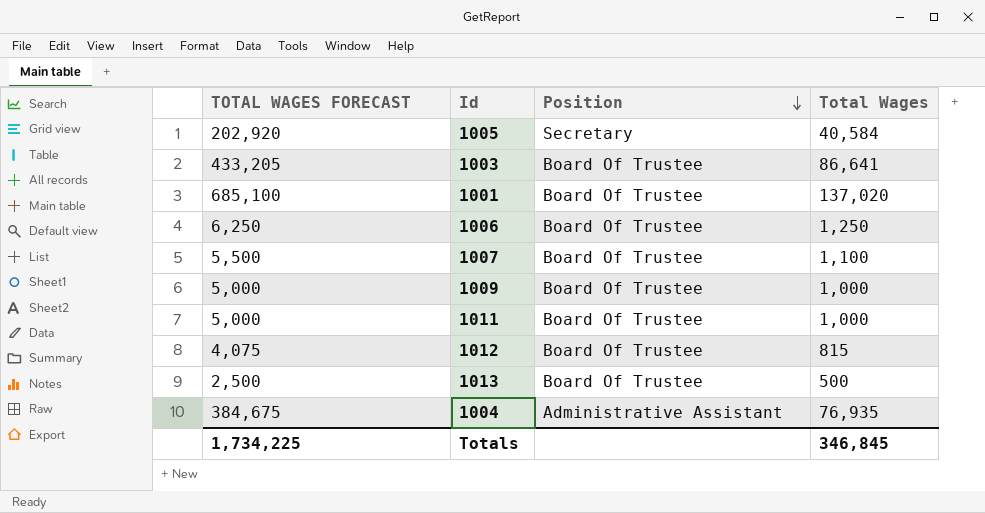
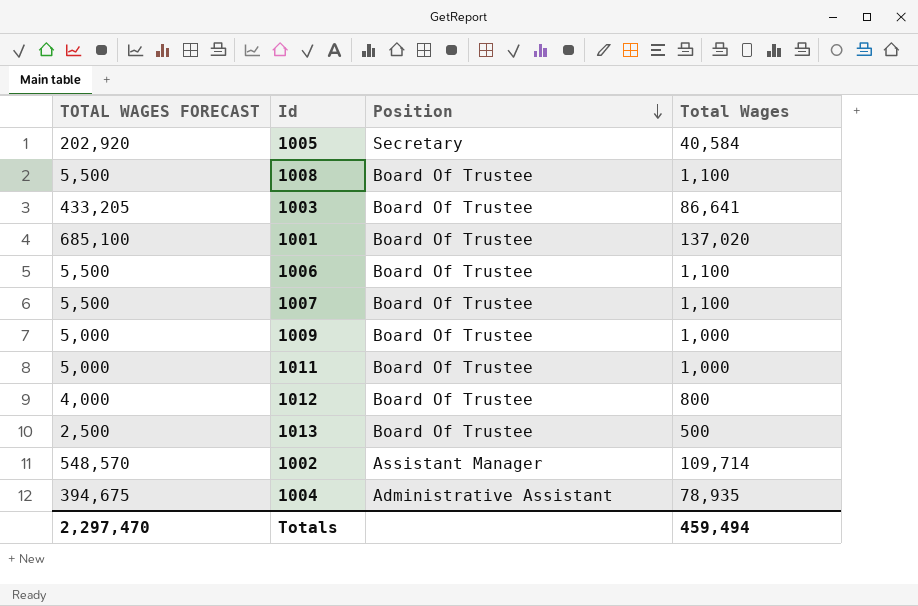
row 1008: none -> 5,500 | Board Of Trustee | 1,100
1006 | TOTAL WAGES FORECAST: 6,250 -> 5,500
1006 | Total Wages: 1,250 -> 1,100
1012 | TOTAL WAGES FORECAST: 4,075 -> 4,000
1012 | Total Wages: 815 -> 800
row 1002: none -> 548,570 | Assistant Manager | 109,714
1004 | TOTAL WAGES FORECAST: 384,675 -> 394,675
1004 | Total Wages: 76,935 -> 78,935
Totals | TOTAL WAGES FORECAST: 1,734,225 -> 2,297,470
Totals | Total Wages: 346,845 -> 459,494

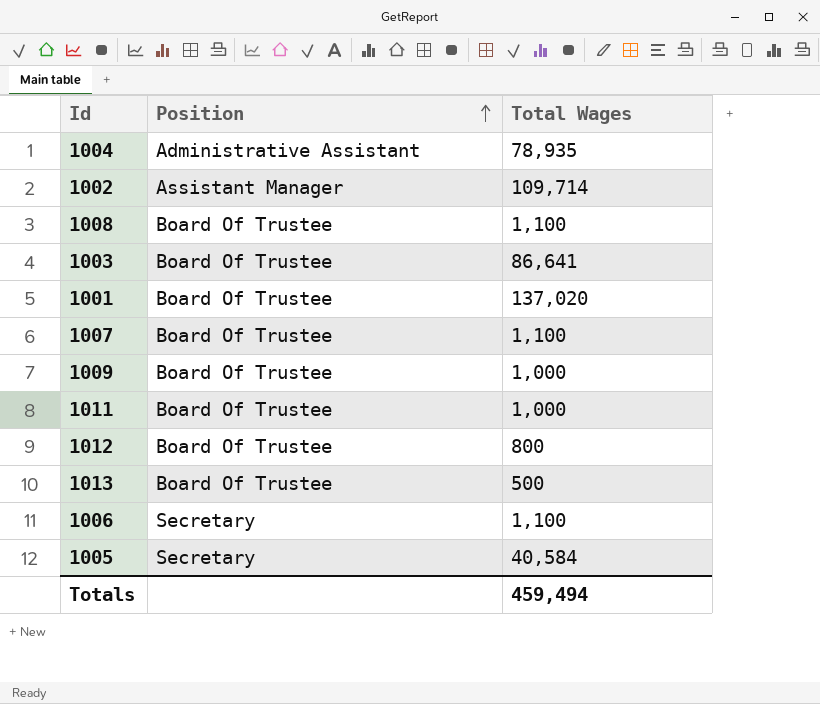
row order: Position descending -> Position ascending
column TOTAL WAGES FORECAST | formula: [Total Wages] * 5 -> none
1006 | Position: Board Of Trustee -> Secretary

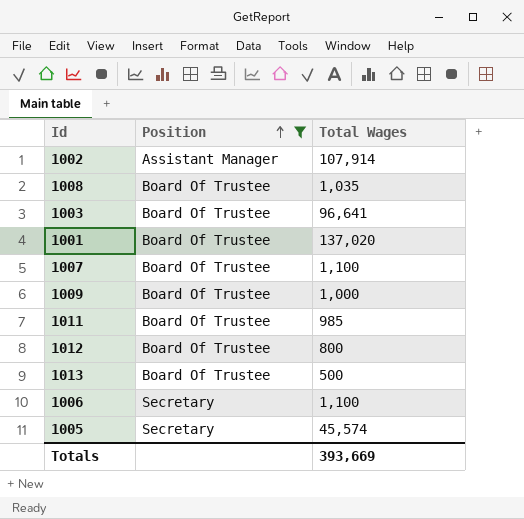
filter: none -> Position != Administrative Assistant
1002 | Total Wages: 109,714 -> 107,914
1008 | Total Wages: 1,100 -> 1,035
1003 | Total Wages: 86,641 -> 96,641
1011 | Total Wages: 1,000 -> 985
1005 | Total Wages: 40,584 -> 45,574
Totals | Total Wages: 459,494 -> 393,669

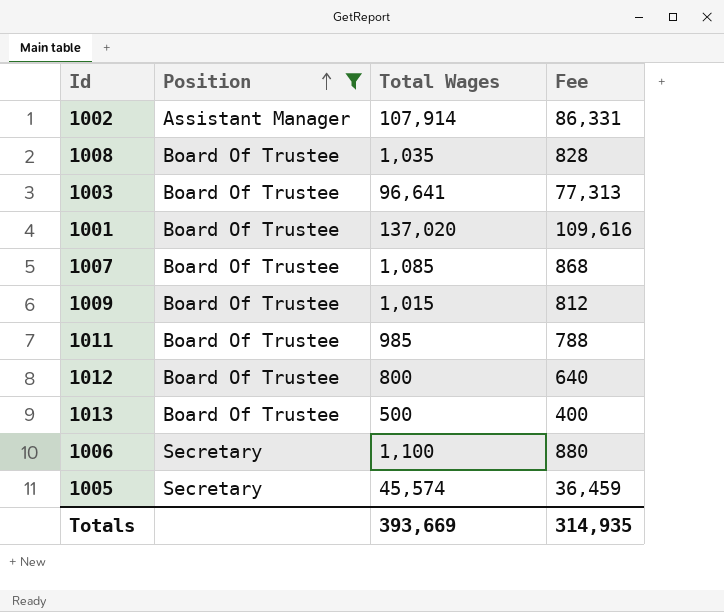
column Fee | formula: none -> [Total Wages] * 0.8
1007 | Total Wages: 1,100 -> 1,085
1009 | Total Wages: 1,000 -> 1,015

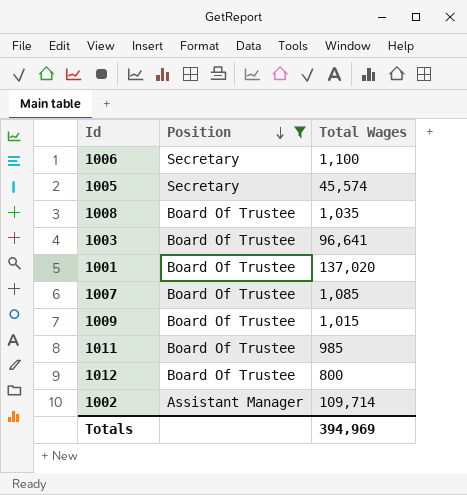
row order: Position ascending -> Position descending
column Fee | formula: [Total Wages] * 0.8 -> none
row 1013: Board Of Trustee | 500 | 400 -> none
1002 | Total Wages: 107,914 -> 109,714
Totals | Total Wages: 393,669 -> 394,969

